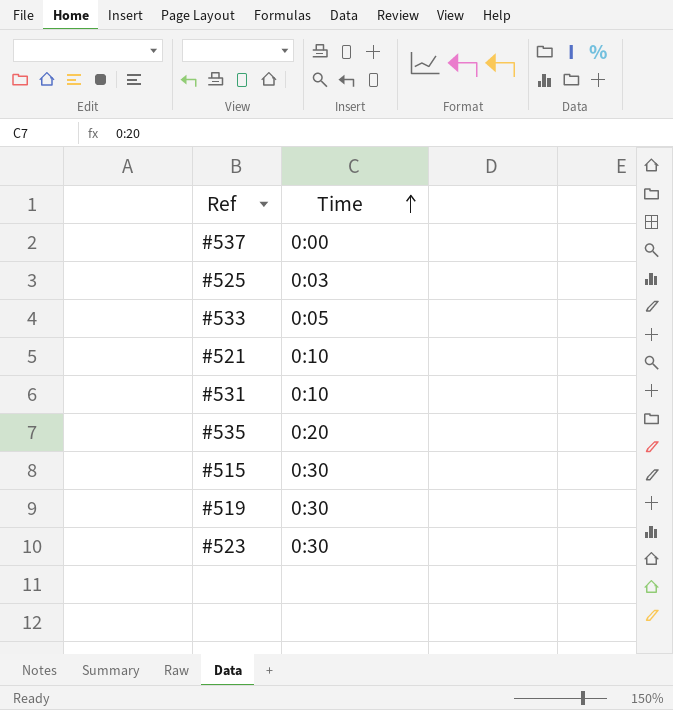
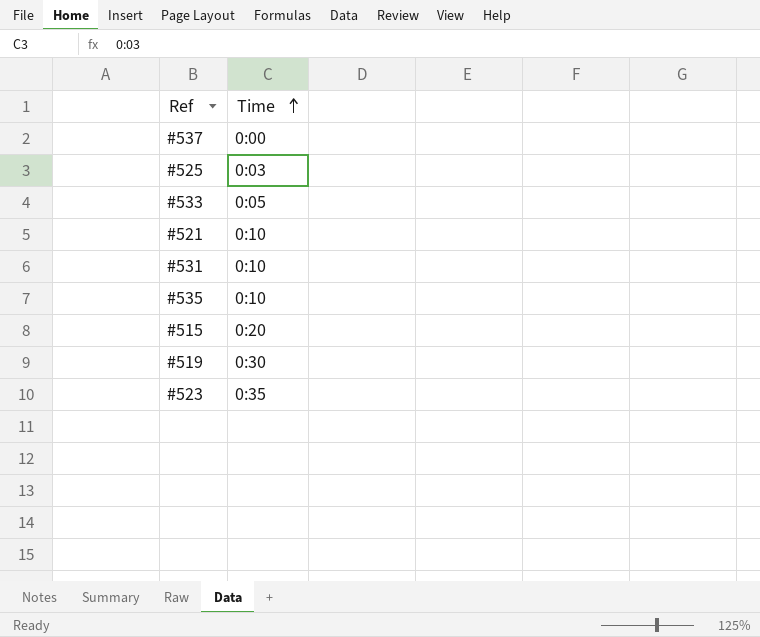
#535 | Time: 0:20 -> 0:10
#515 | Time: 0:30 -> 0:20
#523 | Time: 0:30 -> 0:35

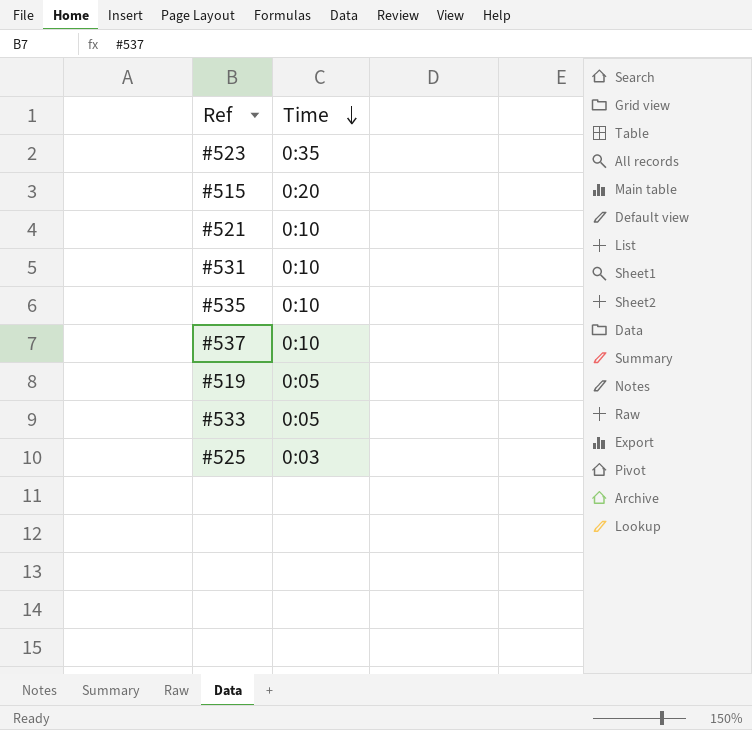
row order: Time ascending -> Time descending
#537 | Time: 0:00 -> 0:10
#519 | Time: 0:30 -> 0:05

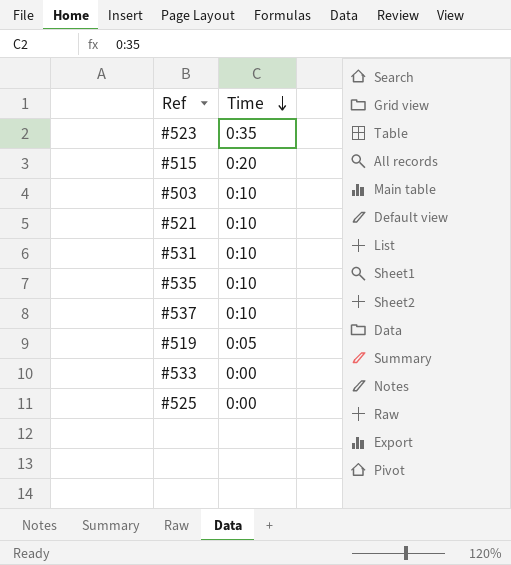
row #503: none -> 0:10
#533 | Time: 0:05 -> 0:00
#525 | Time: 0:03 -> 0:00

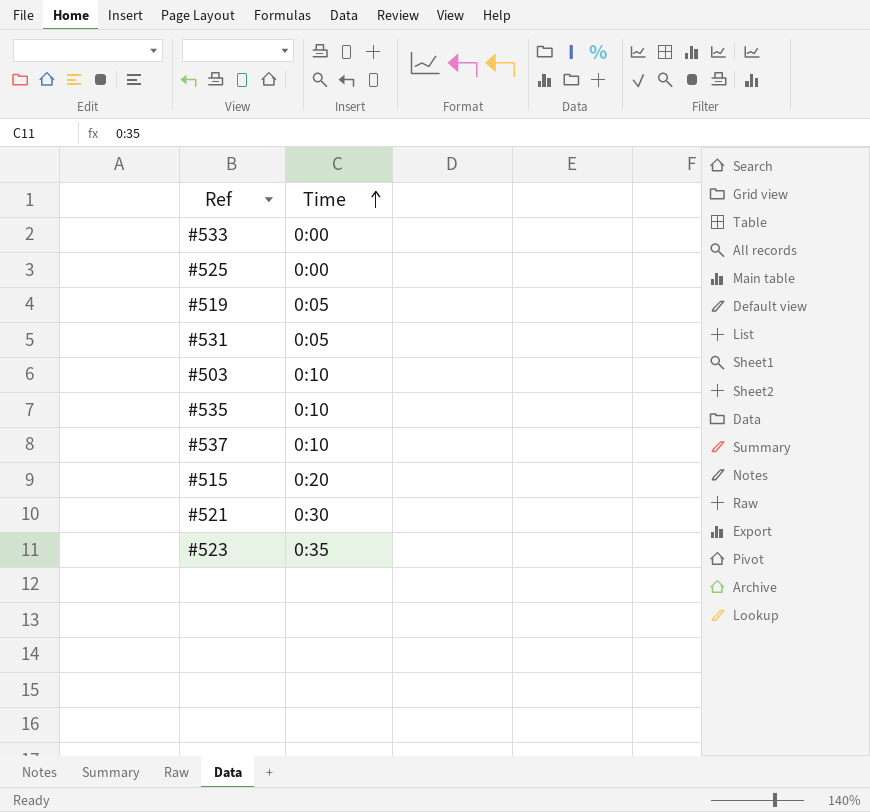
row order: Time descending -> Time ascending
#531 | Time: 0:10 -> 0:05
#521 | Time: 0:10 -> 0:30

